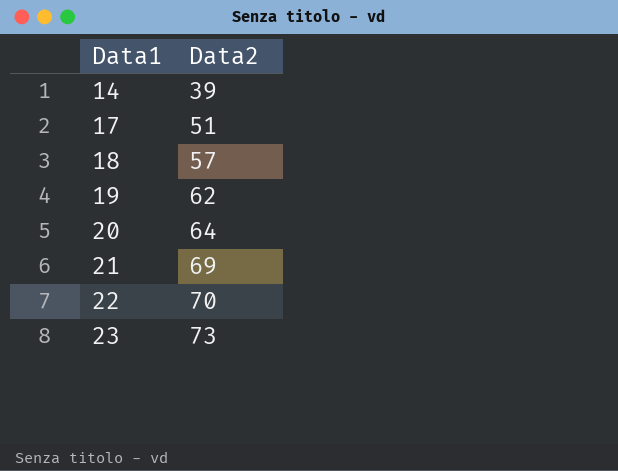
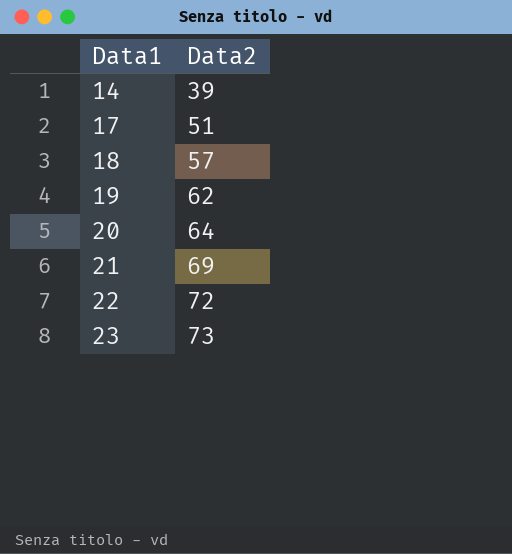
22 | Data2: 70 -> 72

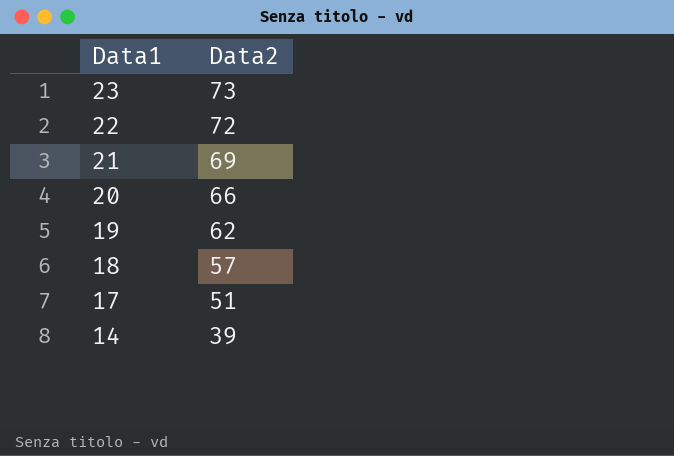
row order: Data1 ascending -> Data1 descending
20 | Data2: 64 -> 66

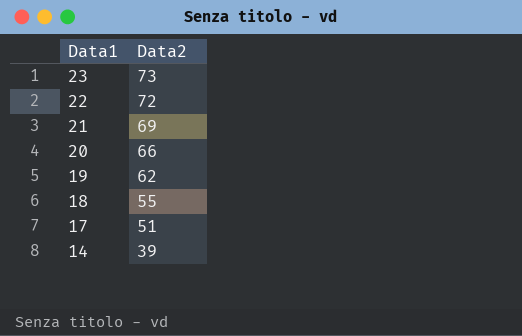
18 | Data2: 57 -> 55

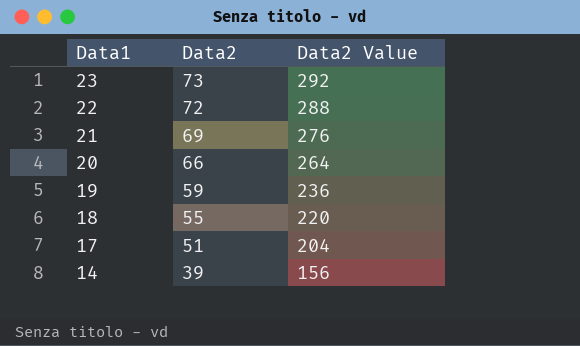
column Data2 Value | formula: none -> [Data2] * 4
19 | Data2: 62 -> 59

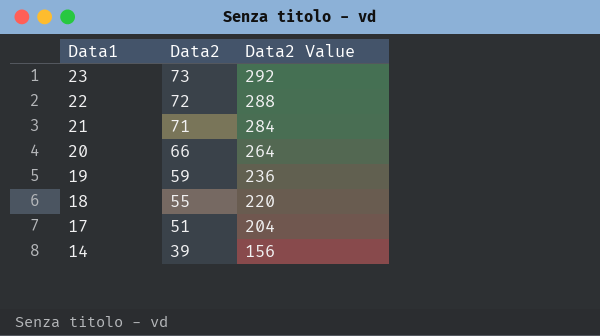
21 | Data2: 69 -> 71
21 | Data2 Value: 276 -> 284

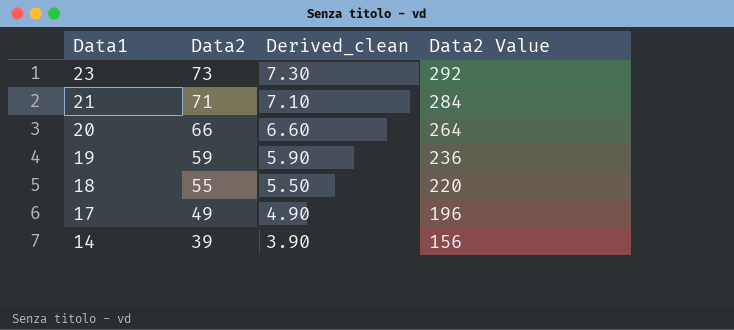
column Derived_clean | formula: none -> [Data2] * 0.1
row 22: 72 | 288 -> none
17 | Data2: 51 -> 49
17 | Data2 Value: 204 -> 196

